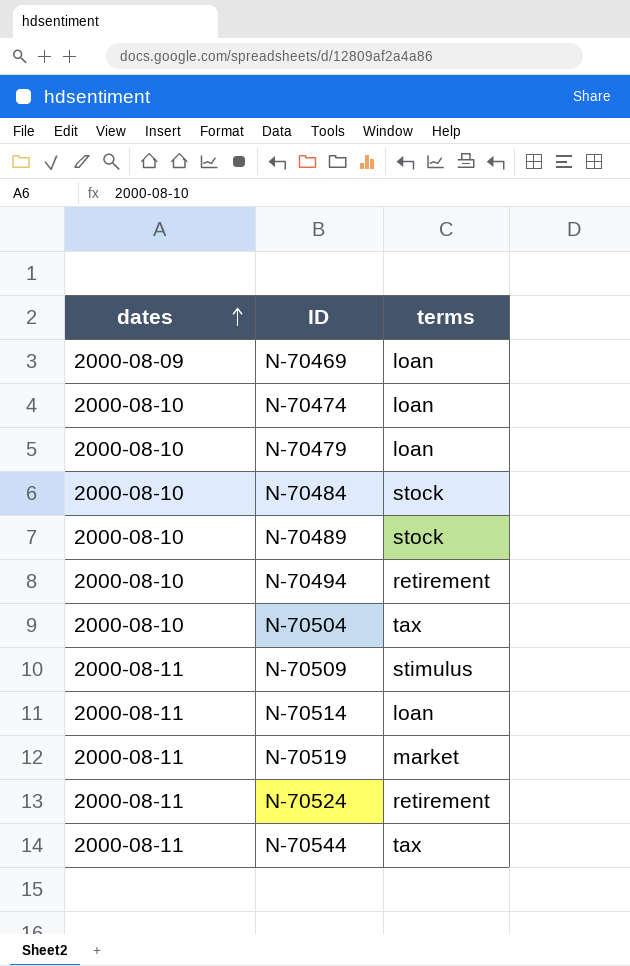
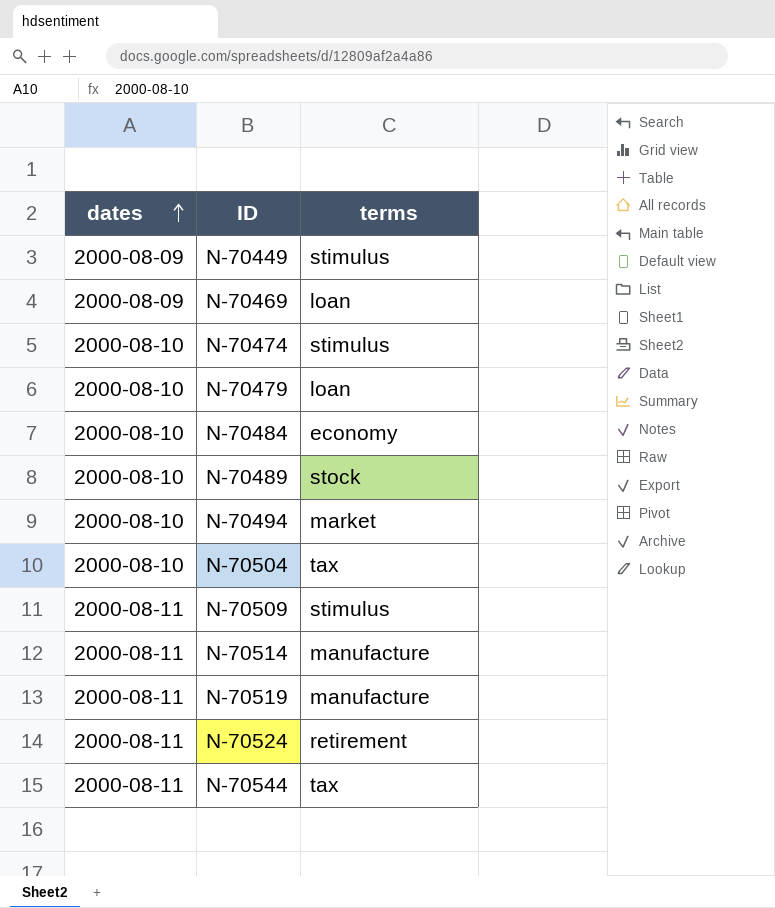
row N-70449: none -> 2000-08-09 | stimulus
N-70474 | terms: loan -> stimulus
N-70484 | terms: stock -> economy
N-70494 | terms: retirement -> market
N-70514 | terms: loan -> manufacture
N-70519 | terms: market -> manufacture

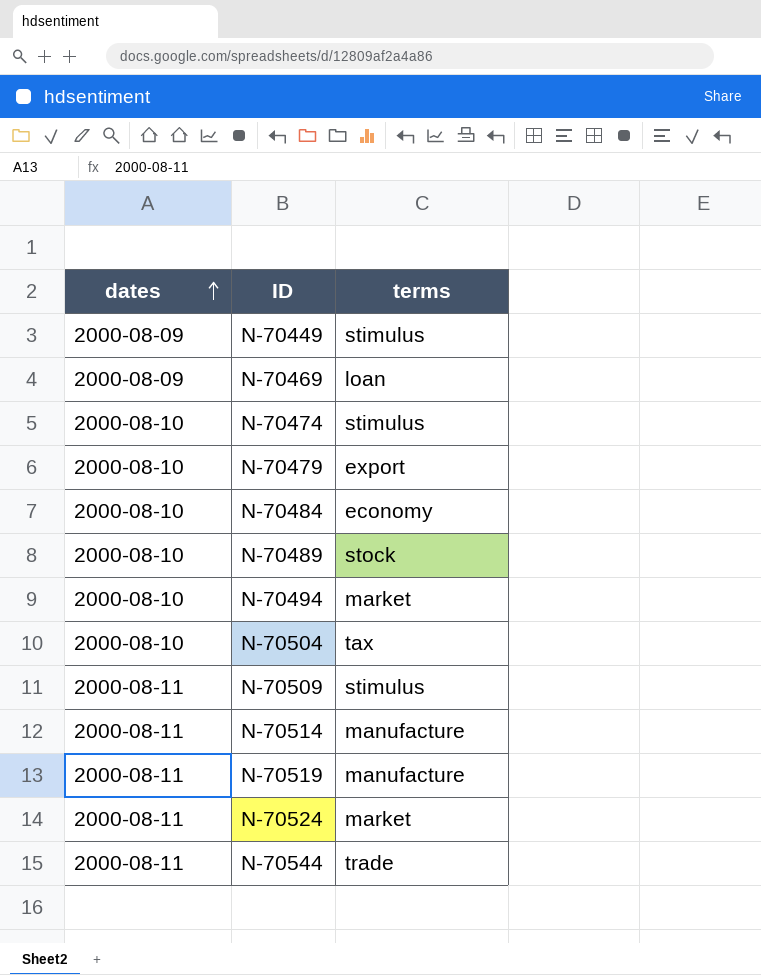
N-70479 | terms: loan -> export
N-70524 | terms: retirement -> market
N-70544 | terms: tax -> trade

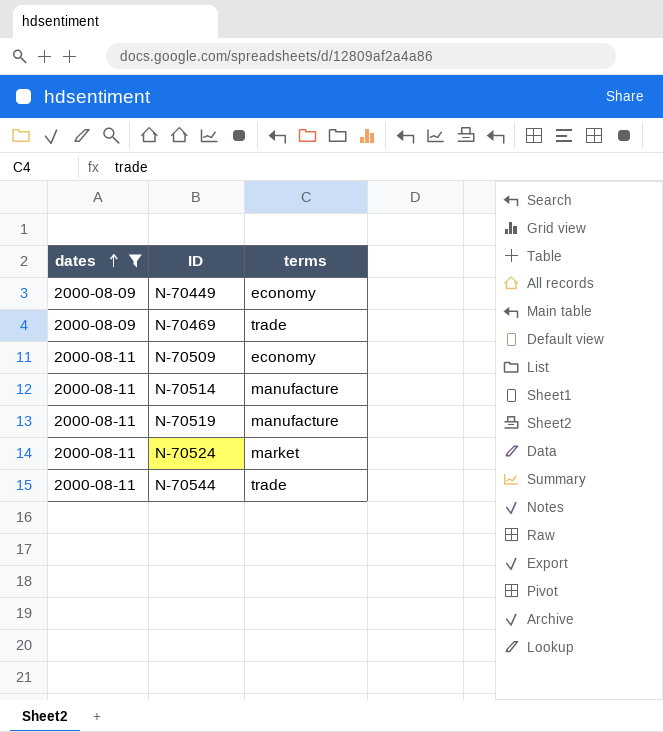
filter: none -> dates != 2000-08-10
N-70449 | terms: stimulus -> economy
N-70469 | terms: loan -> trade
N-70509 | terms: stimulus -> economy

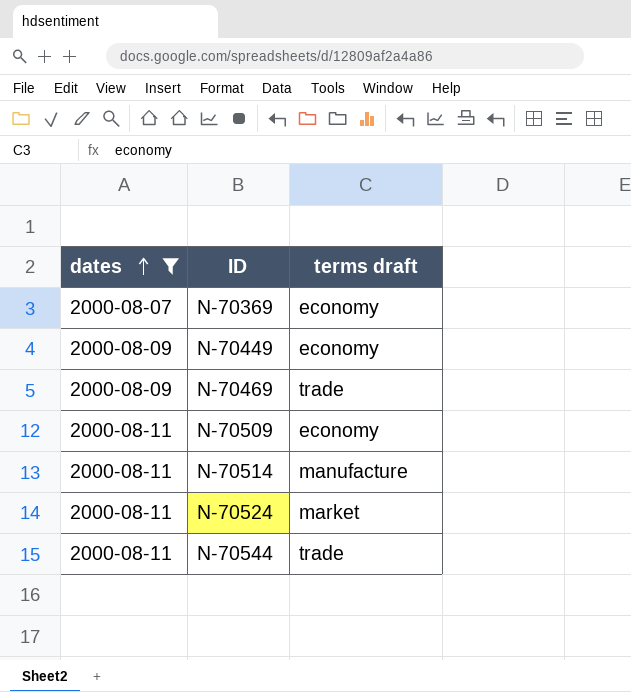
column name: terms -> terms draft
row N-70519: 2000-08-11 | manufacture -> none
row N-70369: none -> 2000-08-07 | economy

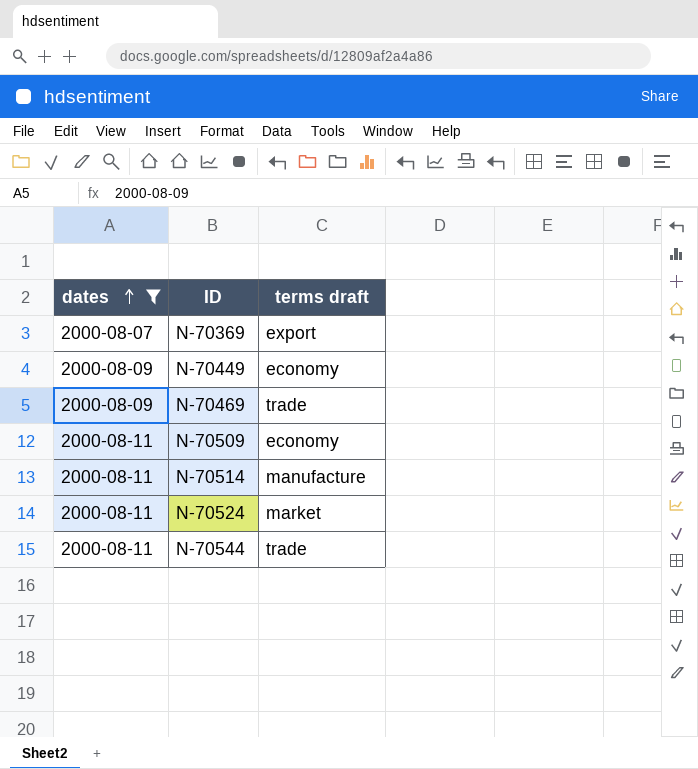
N-70369 | terms draft: economy -> export

